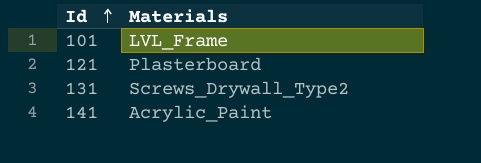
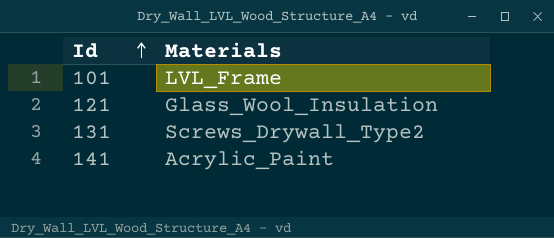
121 | Materials: Plasterboard -> Glass_Wool_Insulation

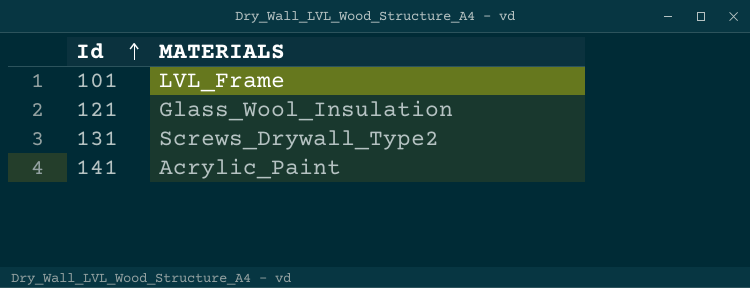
column name: Materials -> MATERIALS

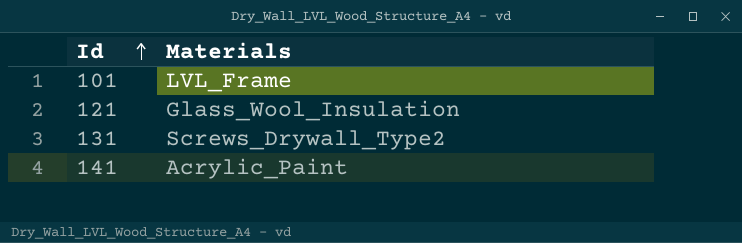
column name: MATERIALS -> Materials

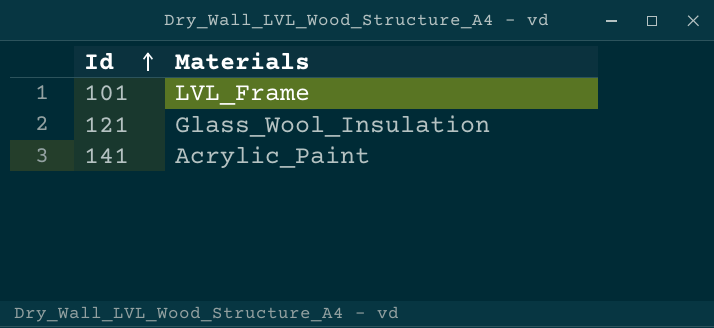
row 131: Screws_Drywall_Type2 -> none

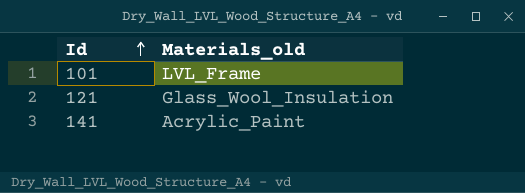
column name: Materials -> Materials_old

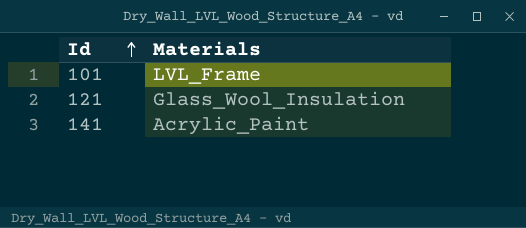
column name: Materials_old -> Materials

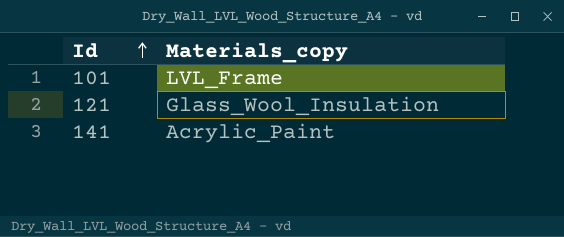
column name: Materials -> Materials_copy

